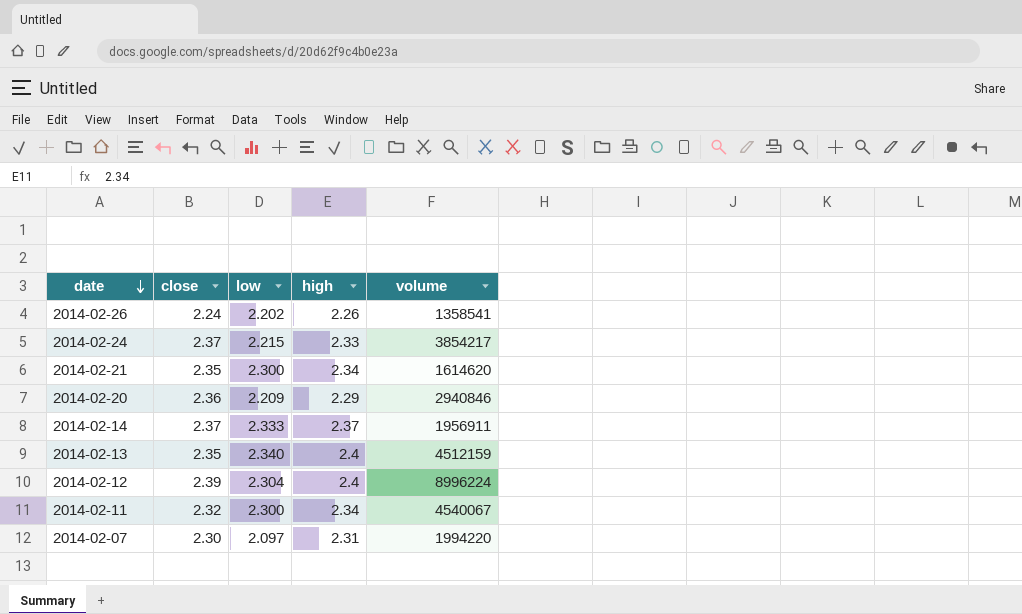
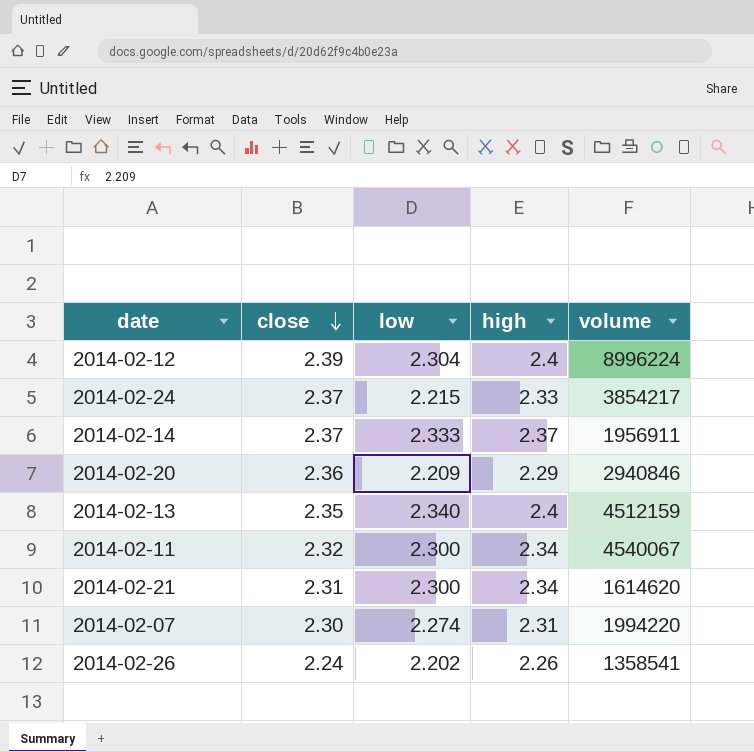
row order: date descending -> close descending
2014-02-21 | close: 2.35 -> 2.31
2014-02-07 | low: 2.097 -> 2.274

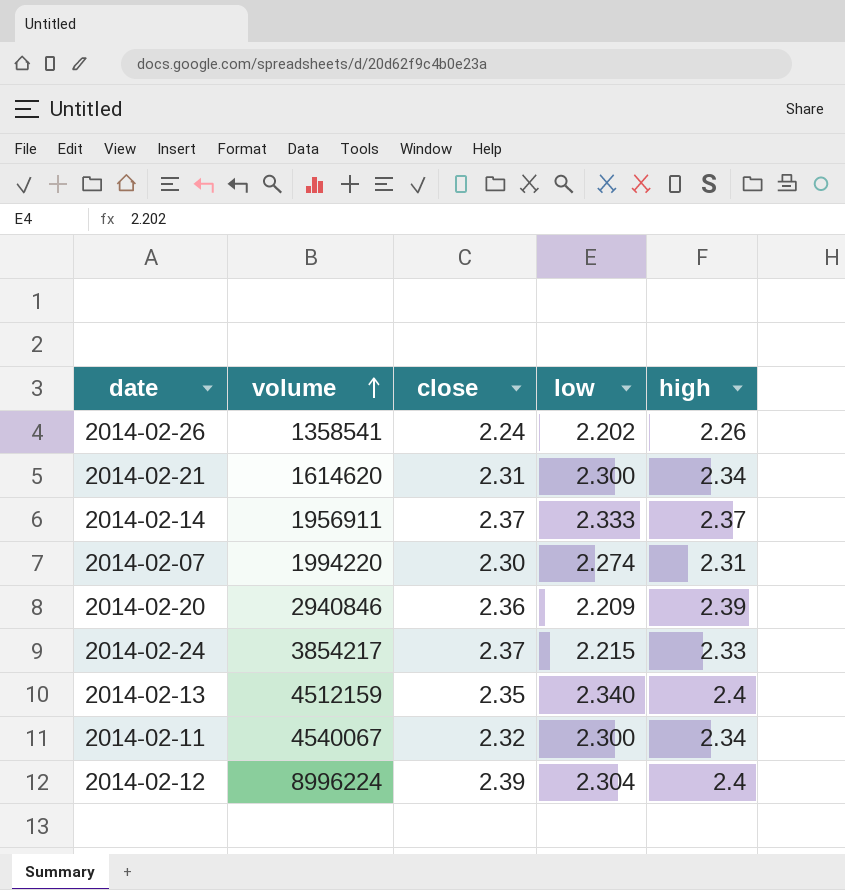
row order: close descending -> volume ascending
column volume | position: 5 -> 2
2014-02-20 | high: 2.29 -> 2.39

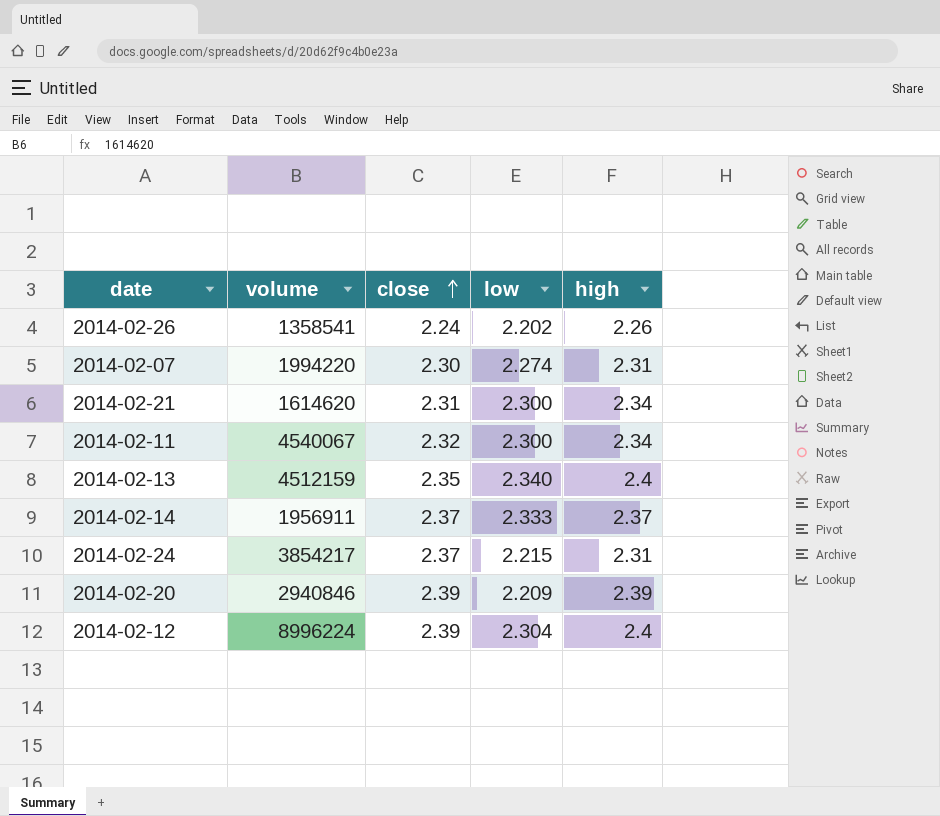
row order: volume ascending -> close ascending
2014-02-24 | high: 2.33 -> 2.31
2014-02-20 | close: 2.36 -> 2.39

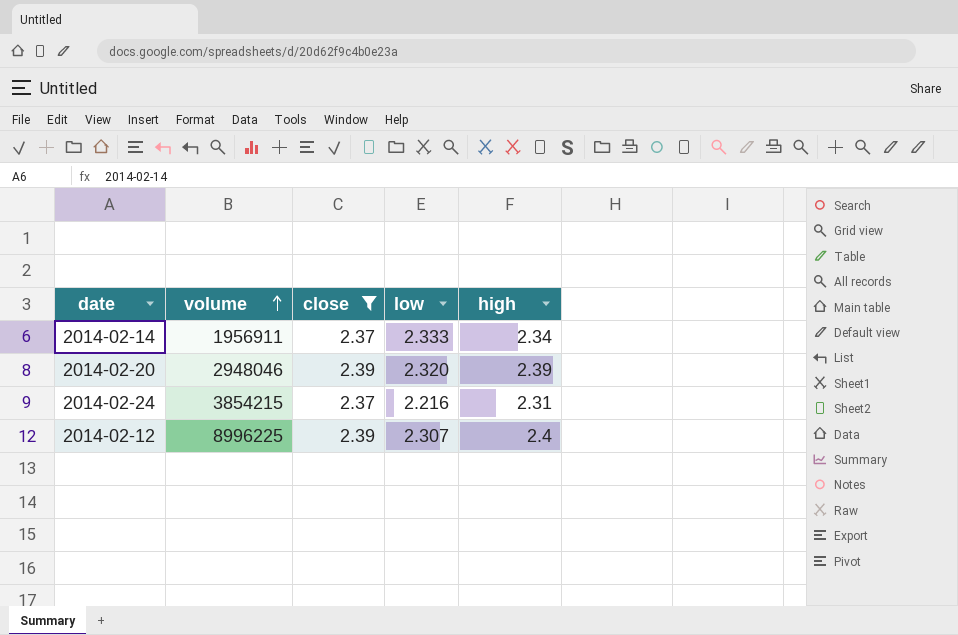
filter: none -> close >= 2.37
row order: close ascending -> volume ascending
2014-02-14 | high: 2.37 -> 2.34
2014-02-20 | volume: 2940846 -> 2948046
2014-02-20 | low: 2.209 -> 2.320
2014-02-24 | volume: 3854217 -> 3854215
2014-02-24 | low: 2.215 -> 2.216
2014-02-12 | volume: 8996224 -> 8996225
2014-02-12 | low: 2.304 -> 2.307

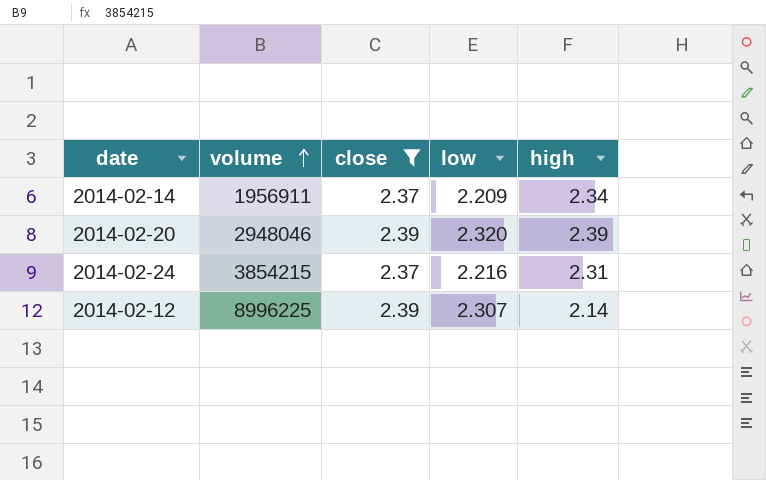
2014-02-14 | low: 2.333 -> 2.209
2014-02-12 | high: 2.4 -> 2.14

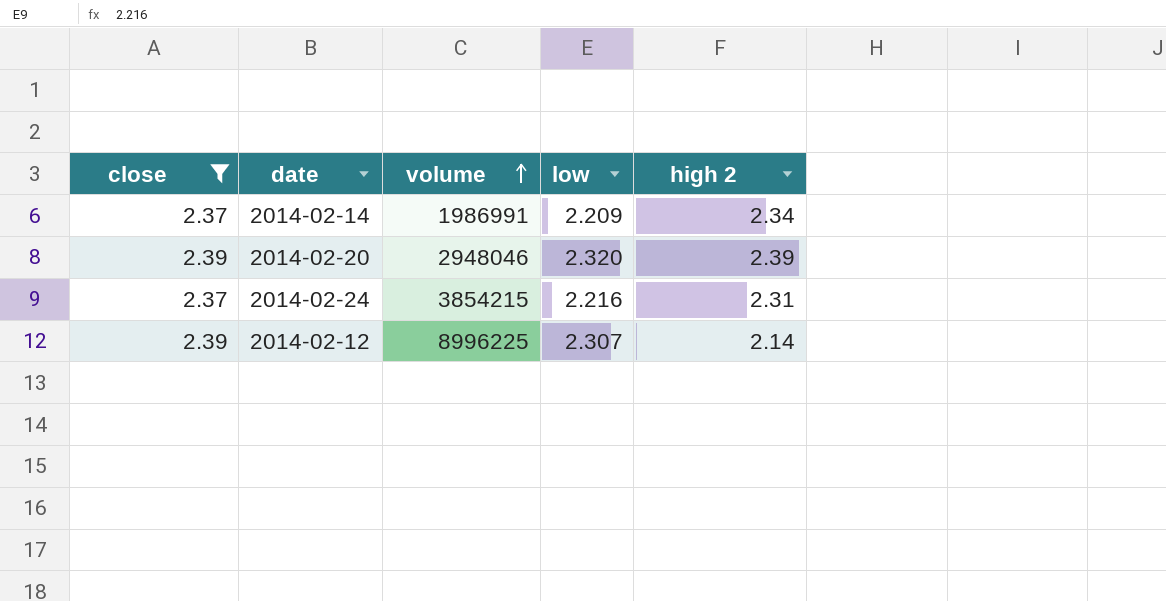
column close | position: 3 -> 1
column name: high -> high 2
2014-02-14 | volume: 1956911 -> 1986991

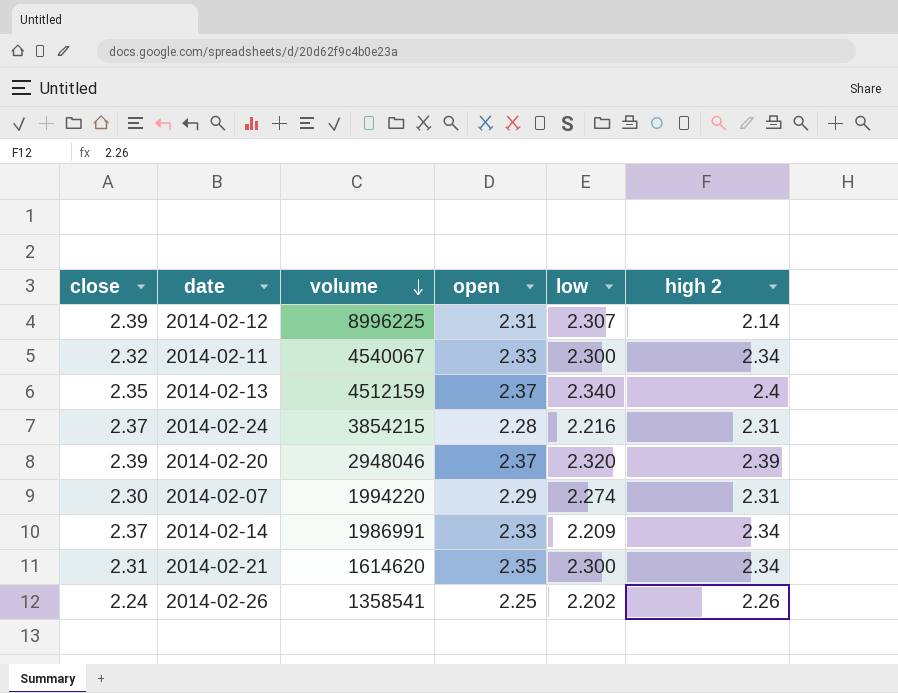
filter: close >= 2.37 -> none
row order: volume ascending -> volume descending
column open | position: none -> 4

